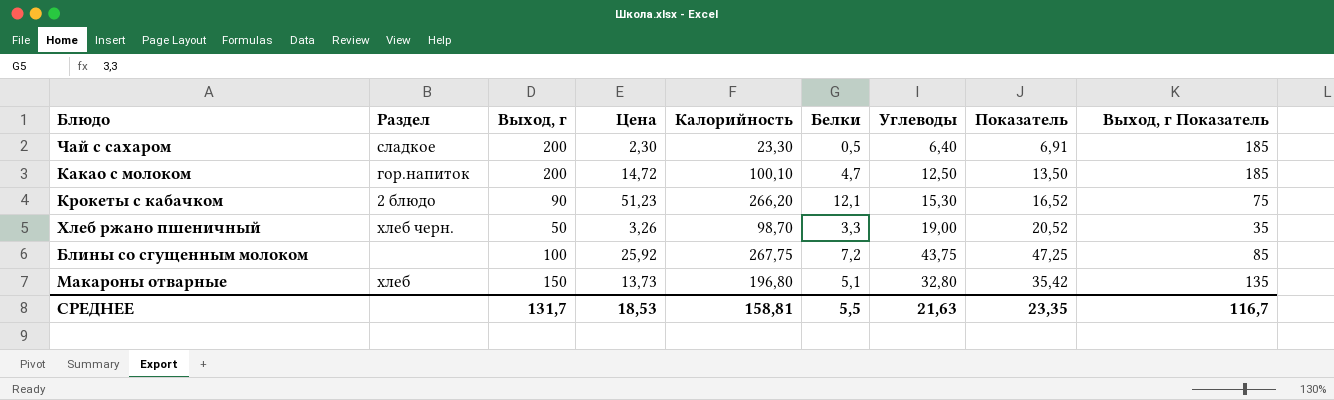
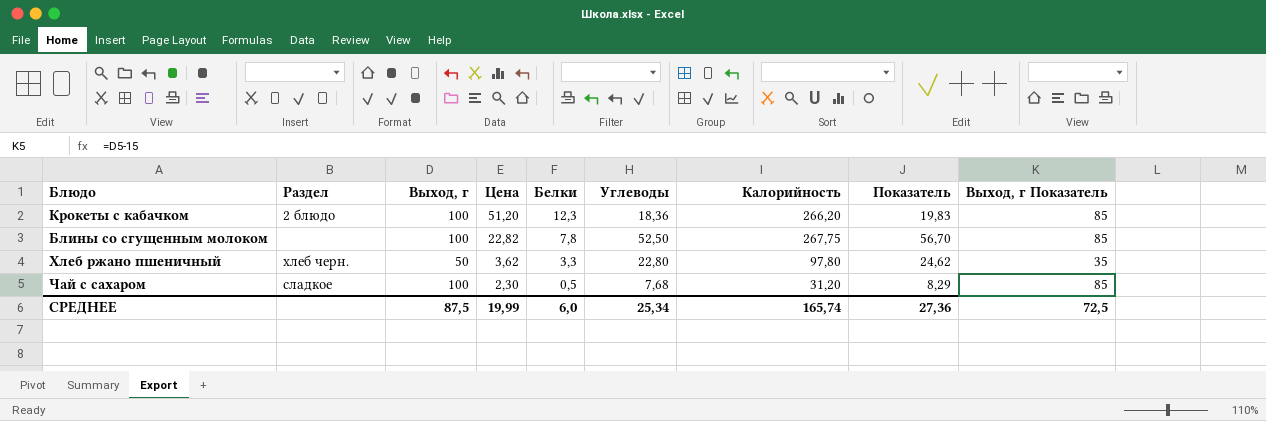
row order: none -> Цена descending
column Калорийность | position: 5 -> 7
row Какао с молоком: гор.напиток | 200 | 14,72 | 100,10 | 4,7 | 12,50 | 13,50 | 185 -> none
row Макароны отварные: хлеб | 150 | 13,73 | 196,80 | 5,1 | 32,80 | 35,42 | 135 -> none
Крокеты с кабачком | Выход, г: 90 -> 100
Крокеты с кабачком | Цена: 51,23 -> 51,20
Крокеты с кабачком | Белки: 12,1 -> 12,3
Крокеты с кабачком | Углеводы: 15,30 -> 18,36
Крокеты с кабачком | Показатель: 16,52 -> 19,83
Крокеты с кабачком | Выход, г Показатель: 75 -> 85
Блины со сгущенным молоком | Цена: 25,92 -> 22,82
Блины со сгущенным молоком | Белки: 7,2 -> 7,8
Блины со сгущенным молоком | Углеводы: 43,75 -> 52,50
Блины со сгущенным молоком | Показатель: 47,25 -> 56,70
Хлеб ржано пшеничный | Цена: 3,26 -> 3,62
Хлеб ржано пшеничный | Углеводы: 19,00 -> 22,80
Хлеб ржано пшеничный | Калорийность: 98,70 -> 97,80
Хлеб ржано пшеничный | Показатель: 20,52 -> 24,62
Чай с сахаром | Выход, г: 200 -> 100
Чай с сахаром | Углеводы: 6,40 -> 7,68
Чай с сахаром | Калорийность: 23,30 -> 31,20
Чай с сахаром | Показатель: 6,91 -> 8,29
Чай с сахаром | Выход, г Показатель: 185 -> 85
СРЕДНЕЕ | Выход, г: 131,7 -> 87,5
СРЕДНЕЕ | Цена: 18,53 -> 19,99
СРЕДНЕЕ | Белки: 5,5 -> 6,0
СРЕДНЕЕ | Углеводы: 21,63 -> 25,34
СРЕДНЕЕ | Калорийность: 158,81 -> 165,74
СРЕДНЕЕ | Показатель: 23,35 -> 27,36
СРЕДНЕЕ | Выход, г Показатель: 116,7 -> 72,5

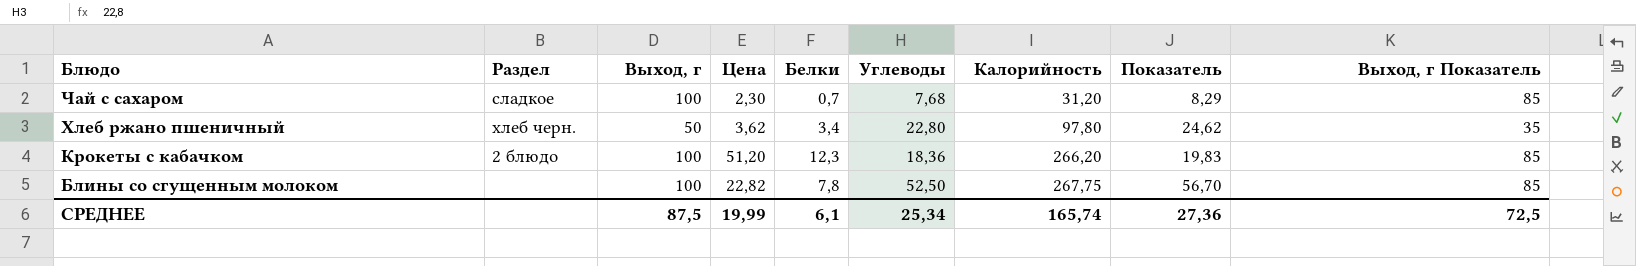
row order: Цена descending -> Блюдо descending
Чай с сахаром | Белки: 0,5 -> 0,7
Хлеб ржано пшеничный | Белки: 3,3 -> 3,4
СРЕДНЕЕ | Белки: 6,0 -> 6,1

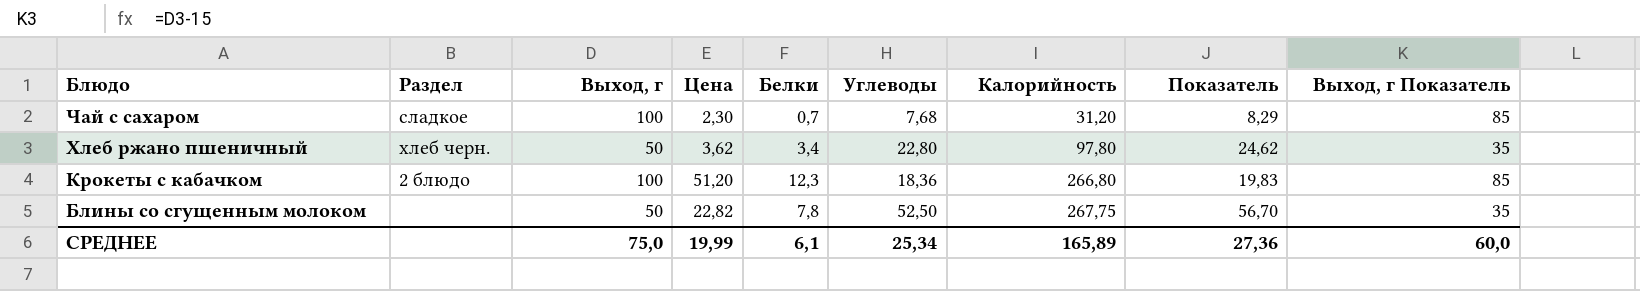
Крокеты с кабачком | Калорийность: 266,20 -> 266,80
Блины со сгущенным молоком | Выход, г: 100 -> 50
Блины со сгущенным молоком | Выход, г Показатель: 85 -> 35
СРЕДНЕЕ | Выход, г: 87,5 -> 75,0
СРЕДНЕЕ | Калорийность: 165,74 -> 165,89
СРЕДНЕЕ | Выход, г Показатель: 72,5 -> 60,0

